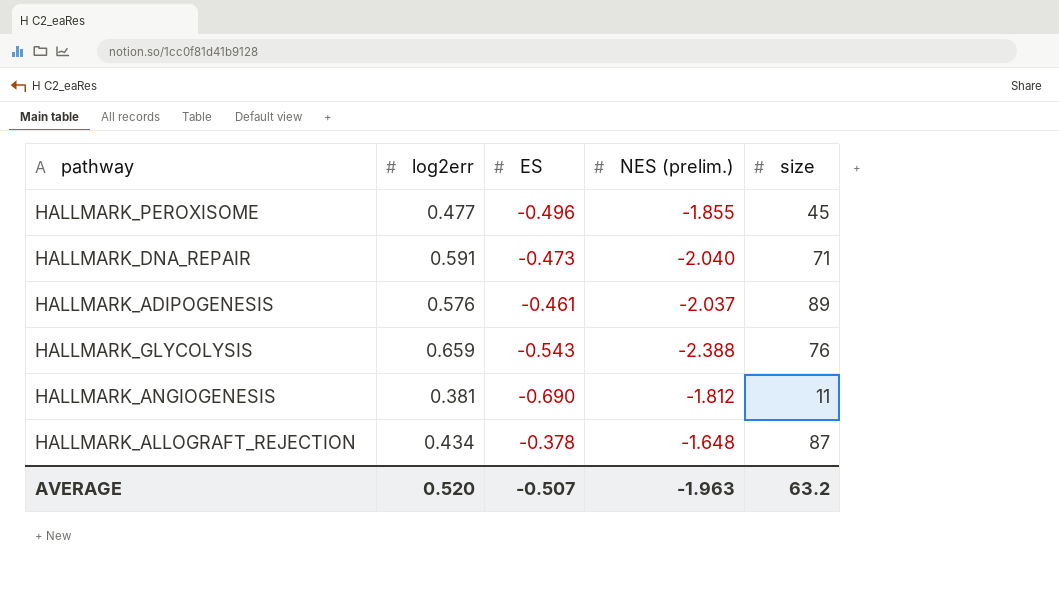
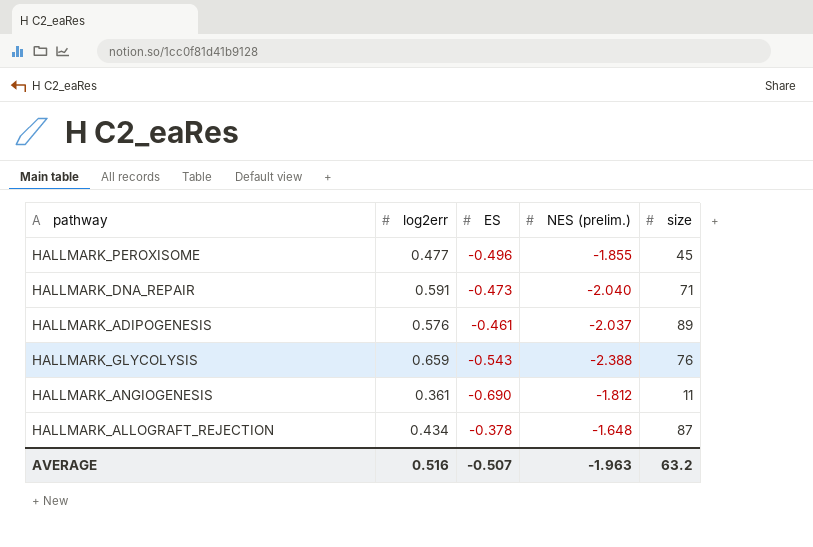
HALLMARK_ANGIOGENESIS | log2err: 0.381 -> 0.361
AVERAGE | log2err: 0.520 -> 0.516

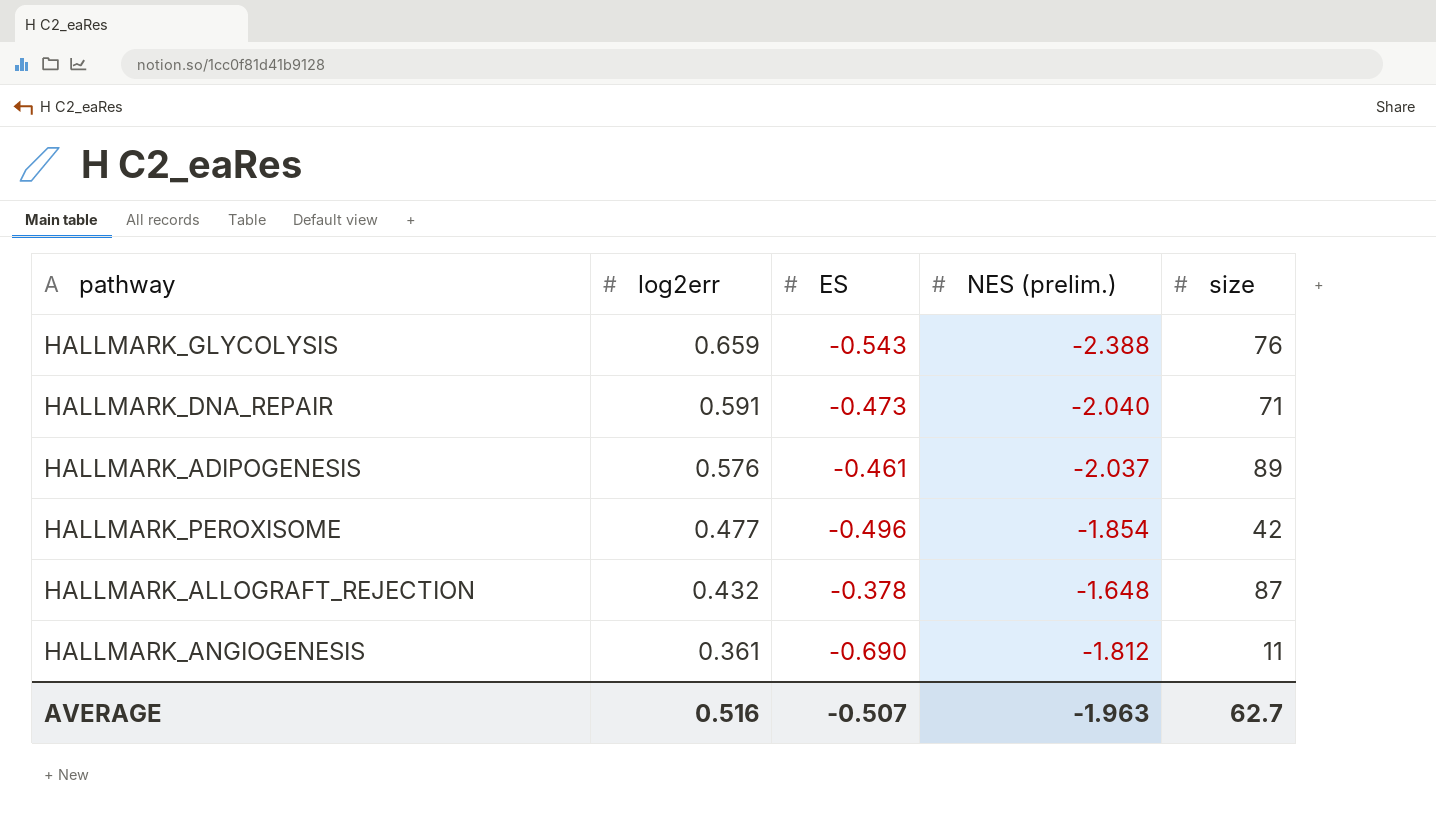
row order: none -> log2err descending
HALLMARK_PEROXISOME | NES (prelim.): -1.855 -> -1.854
HALLMARK_PEROXISOME | size: 45 -> 42
HALLMARK_ALLOGRAFT_REJECTION | log2err: 0.434 -> 0.432
AVERAGE | size: 63.2 -> 62.7

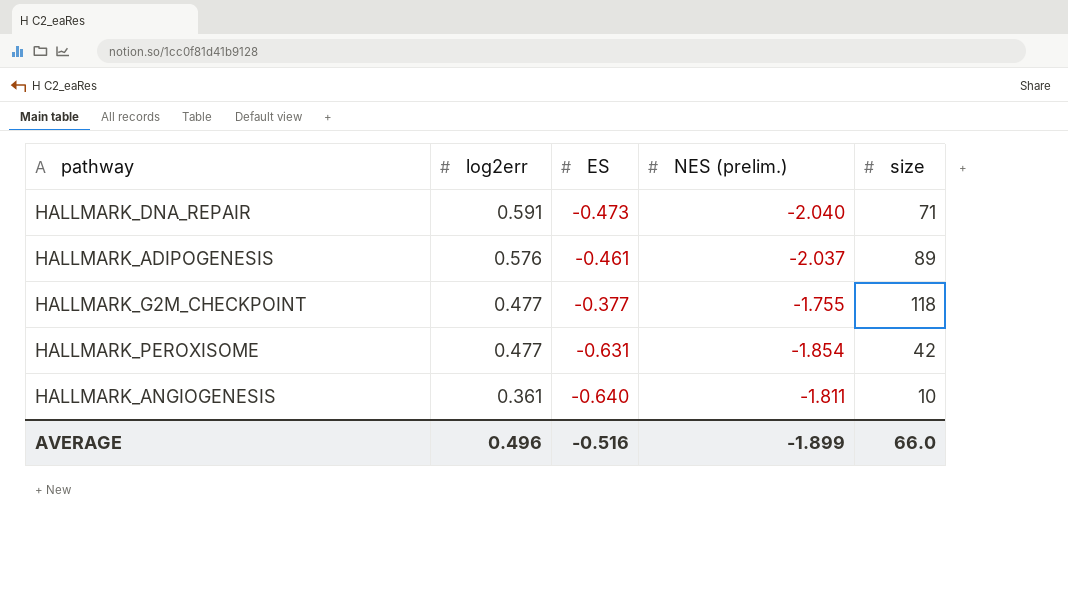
row HALLMARK_GLYCOLYSIS: 0.659 | -0.543 | -2.388 | 76 -> none
row HALLMARK_ALLOGRAFT_REJECTION: 0.432 | -0.378 | -1.648 | 87 -> none
row HALLMARK_G2M_CHECKPOINT: none -> 0.477 | -0.377 | -1.755 | 118
HALLMARK_PEROXISOME | ES: -0.496 -> -0.631
HALLMARK_ANGIOGENESIS | ES: -0.690 -> -0.640
HALLMARK_ANGIOGENESIS | NES (prelim.): -1.812 -> -1.811
HALLMARK_ANGIOGENESIS | size: 11 -> 10
AVERAGE | log2err: 0.516 -> 0.496
AVERAGE | ES: -0.507 -> -0.516
AVERAGE | NES (prelim.): -1.963 -> -1.899
AVERAGE | size: 62.7 -> 66.0

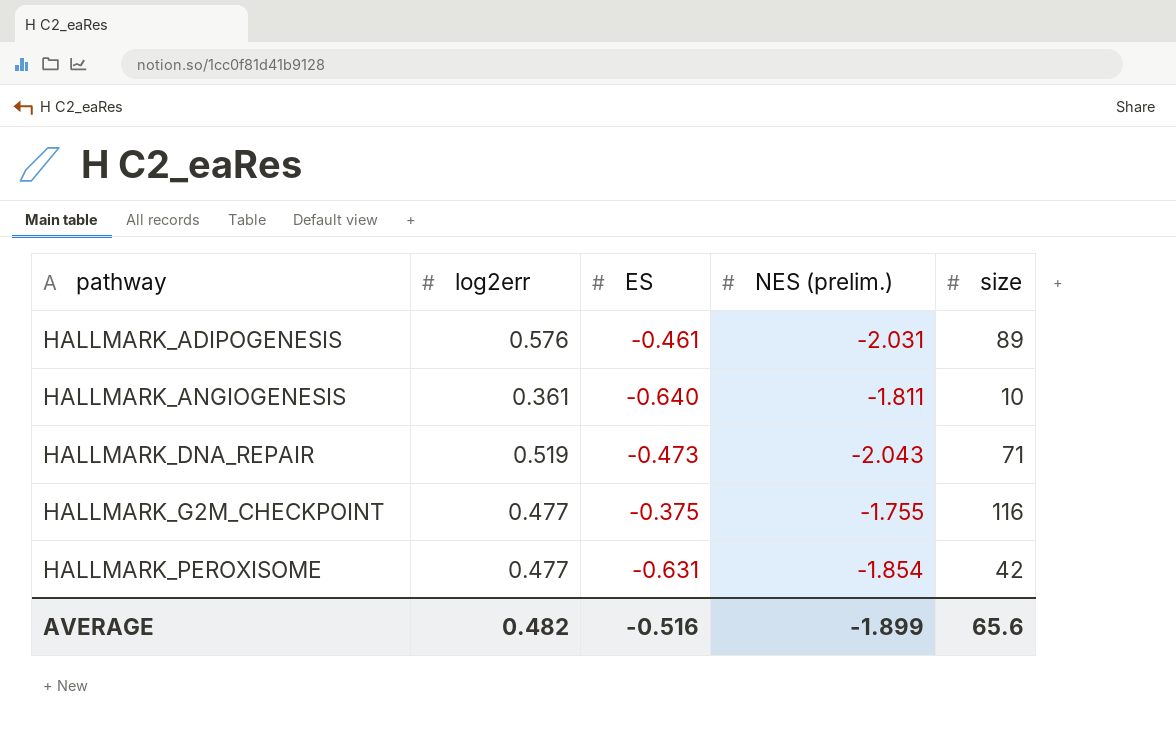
row order: log2err descending -> pathway ascending
HALLMARK_ADIPOGENESIS | NES (prelim.): -2.037 -> -2.031
HALLMARK_DNA_REPAIR | log2err: 0.591 -> 0.519
HALLMARK_DNA_REPAIR | NES (prelim.): -2.040 -> -2.043
HALLMARK_G2M_CHECKPOINT | ES: -0.377 -> -0.375
HALLMARK_G2M_CHECKPOINT | size: 118 -> 116
AVERAGE | log2err: 0.496 -> 0.482
AVERAGE | size: 66.0 -> 65.6

